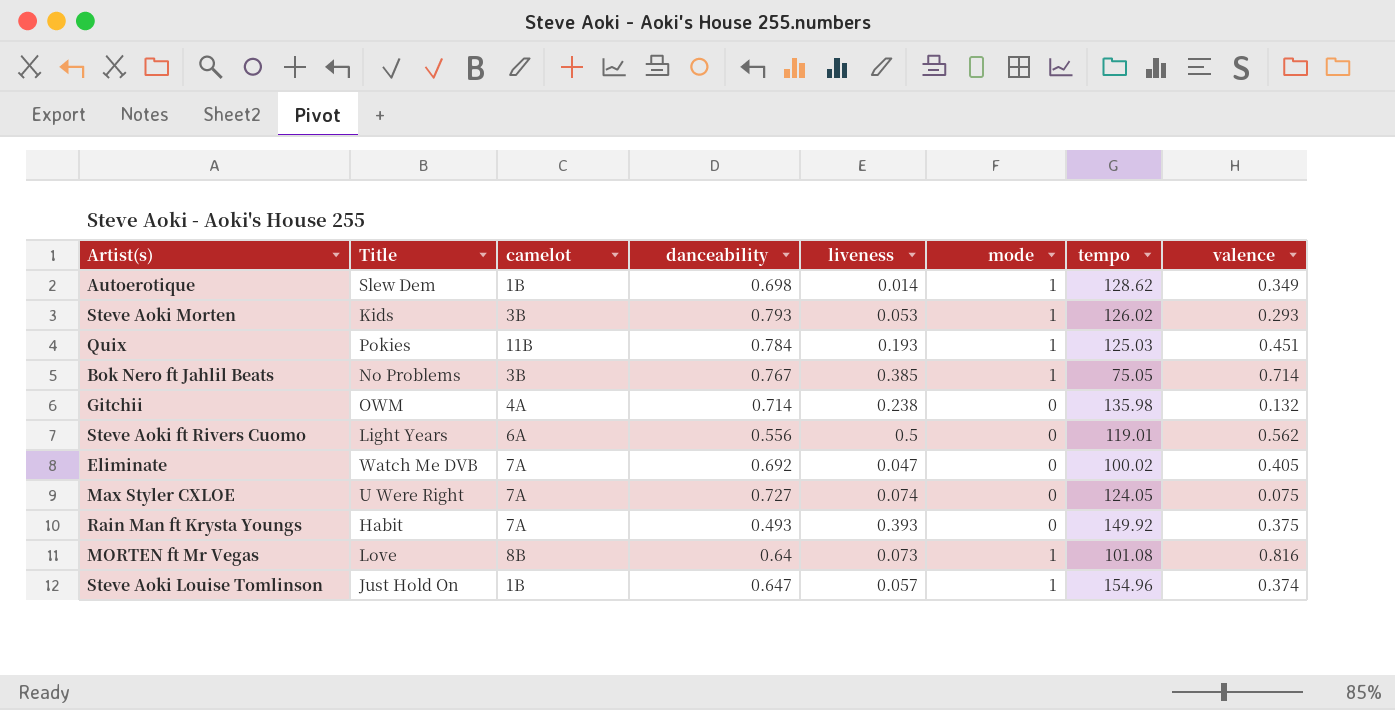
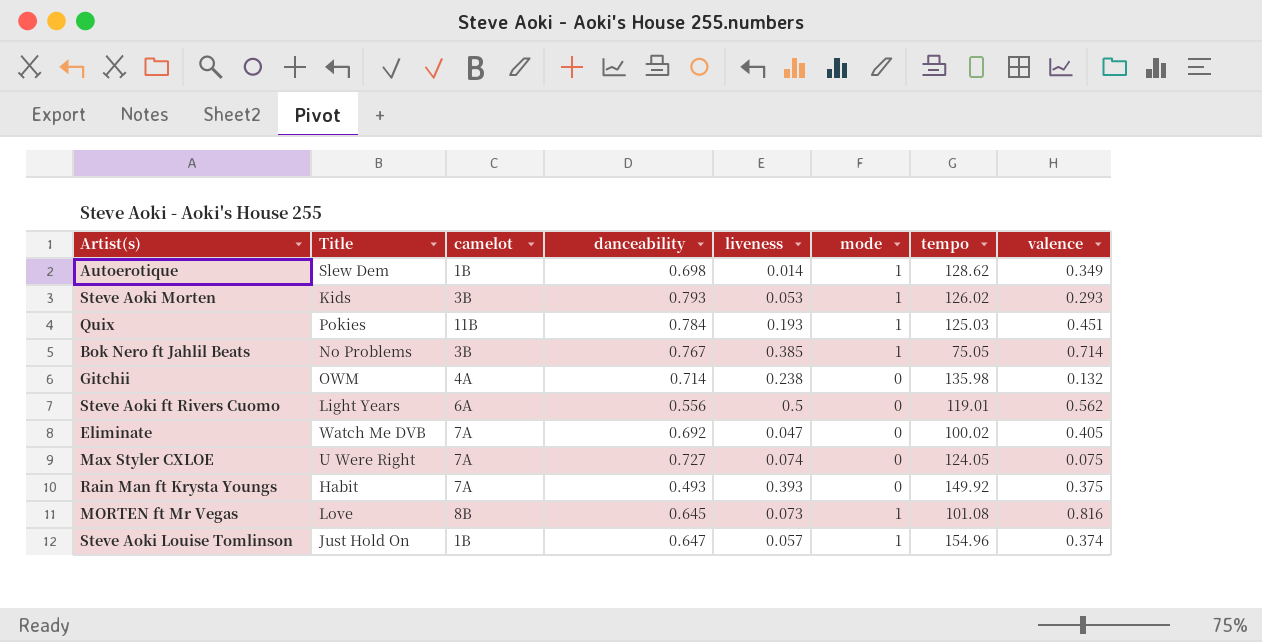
MORTEN ft Mr Vegas | danceability: 0.64 -> 0.645

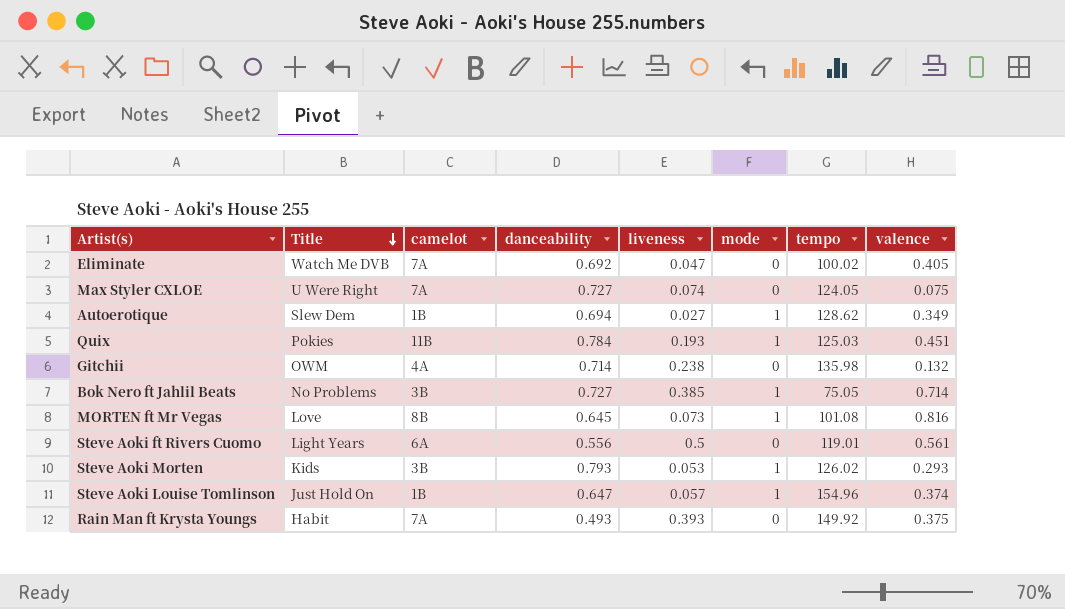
row order: none -> Title descending
Autoerotique | danceability: 0.698 -> 0.694
Autoerotique | liveness: 0.014 -> 0.027
Bok Nero ft Jahlil Beats | danceability: 0.767 -> 0.727
Steve Aoki ft Rivers Cuomo | valence: 0.562 -> 0.561

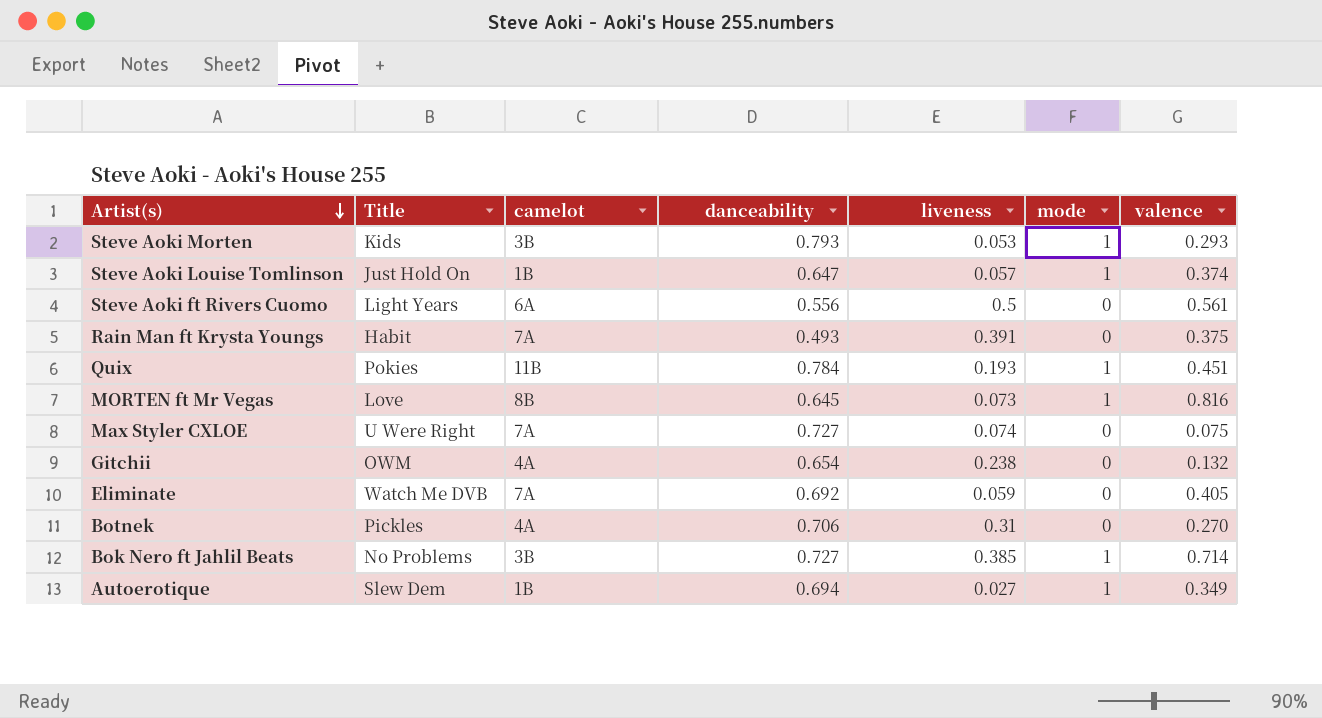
row order: Title descending -> Artist(s) descending
column tempo | position: 7 -> none
Rain Man ft Krysta Youngs | liveness: 0.393 -> 0.391
Gitchii | danceability: 0.714 -> 0.654
Eliminate | liveness: 0.047 -> 0.059
row Botnek: none -> Pickles | 4A | 0.706 | 0.31 | 0 | 0.270

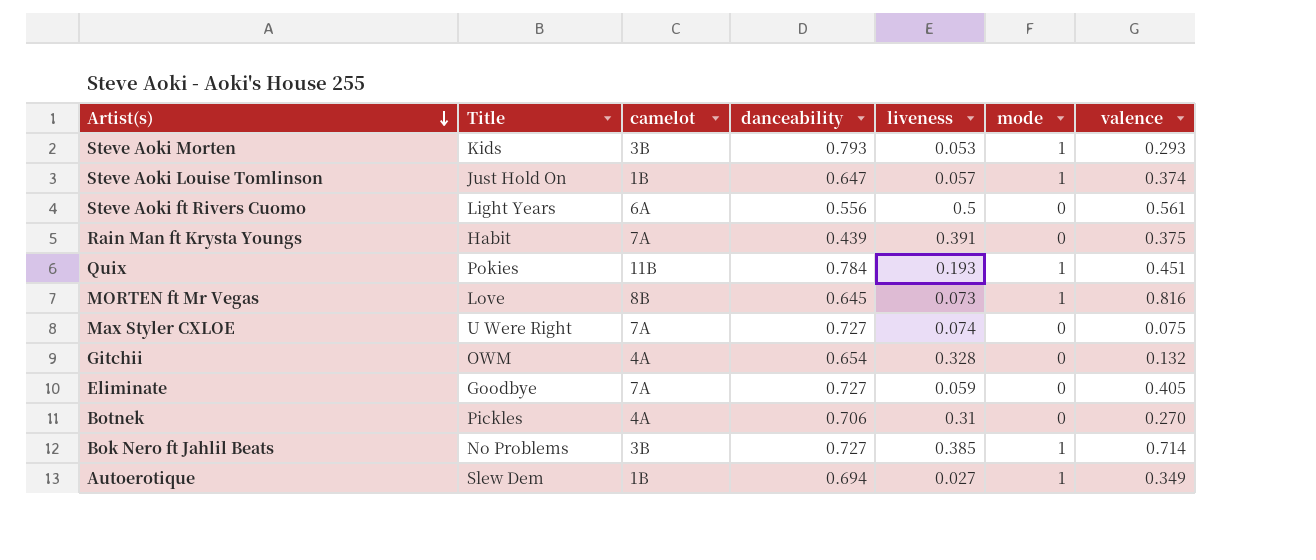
Rain Man ft Krysta Youngs | danceability: 0.493 -> 0.439
Gitchii | liveness: 0.238 -> 0.328
Eliminate | Title: Watch Me DVB -> Goodbye
Eliminate | danceability: 0.692 -> 0.727

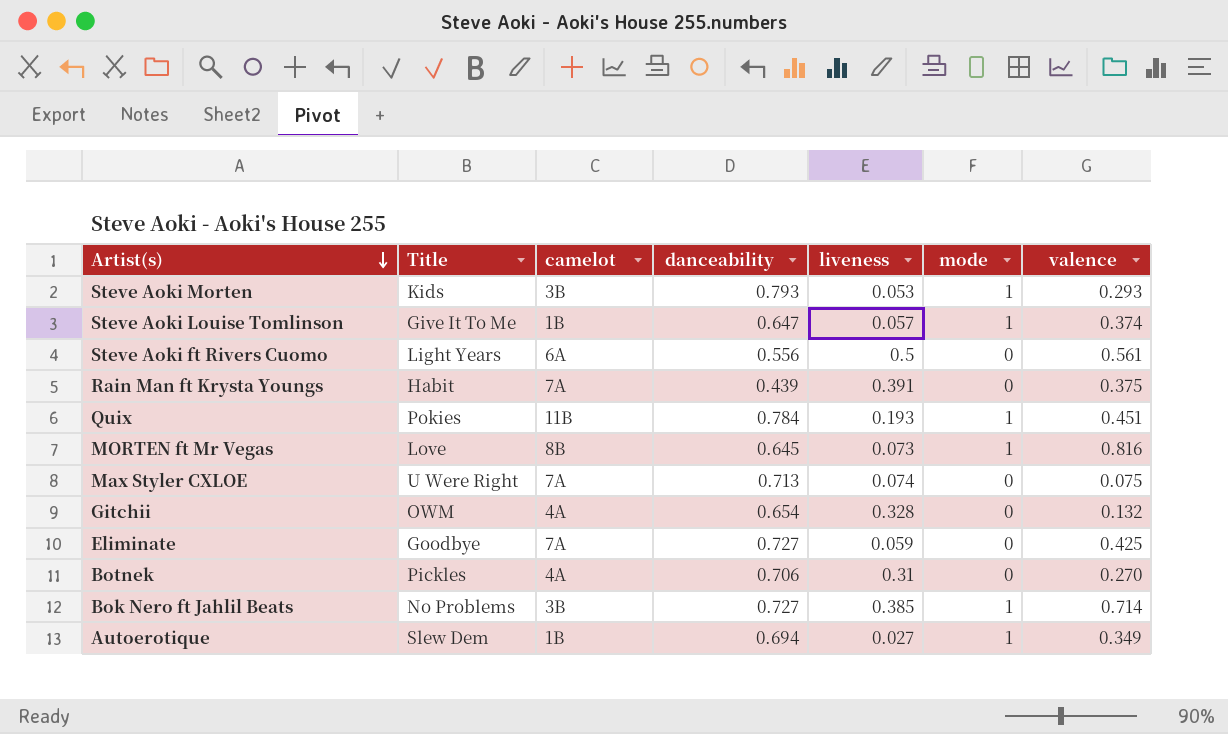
Steve Aoki Louise Tomlinson | Title: Just Hold On -> Give It To Me
Max Styler CXLOE | danceability: 0.727 -> 0.713
Eliminate | valence: 0.405 -> 0.425

